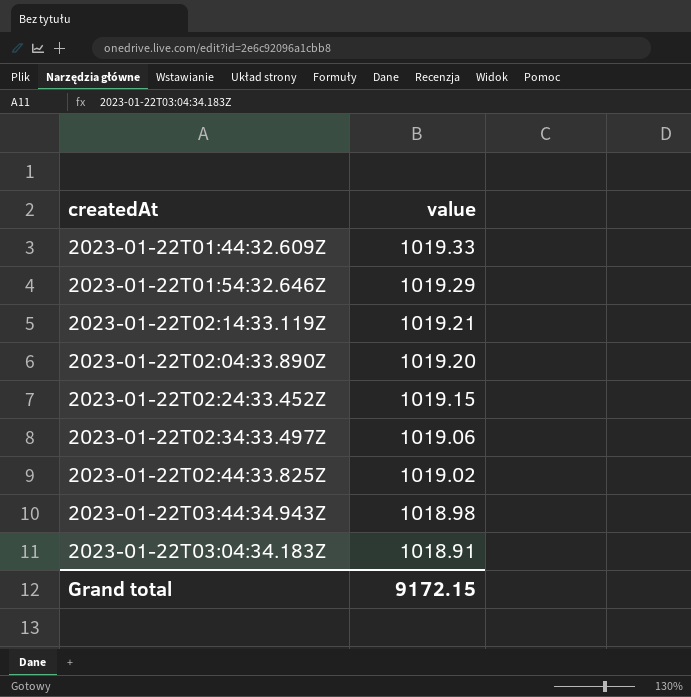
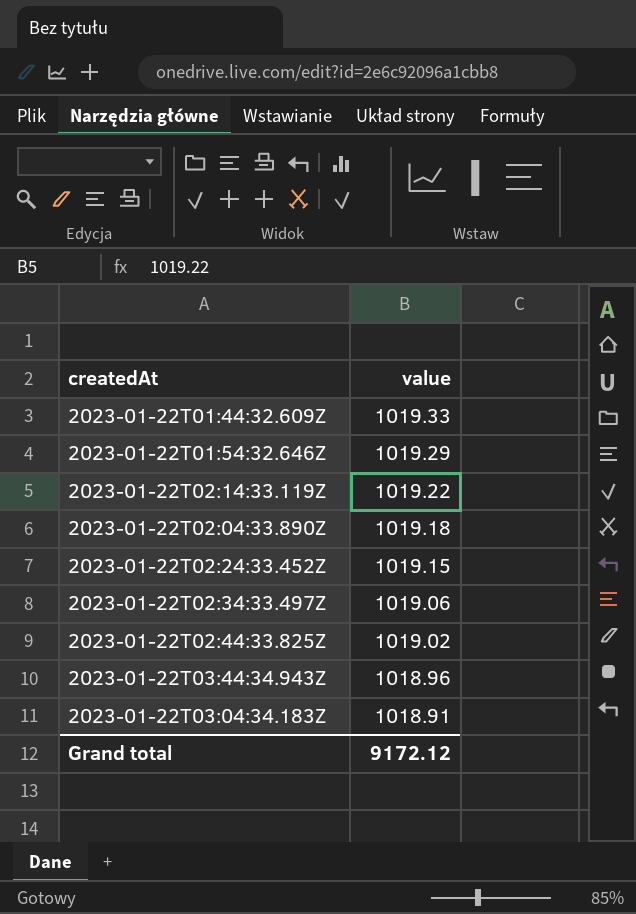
2023-01-22T02:14:33.119Z | value: 1019.21 -> 1019.22
2023-01-22T02:04:33.890Z | value: 1019.20 -> 1019.18
2023-01-22T03:44:34.943Z | value: 1018.98 -> 1018.96
Grand total | value: 9172.15 -> 9172.12

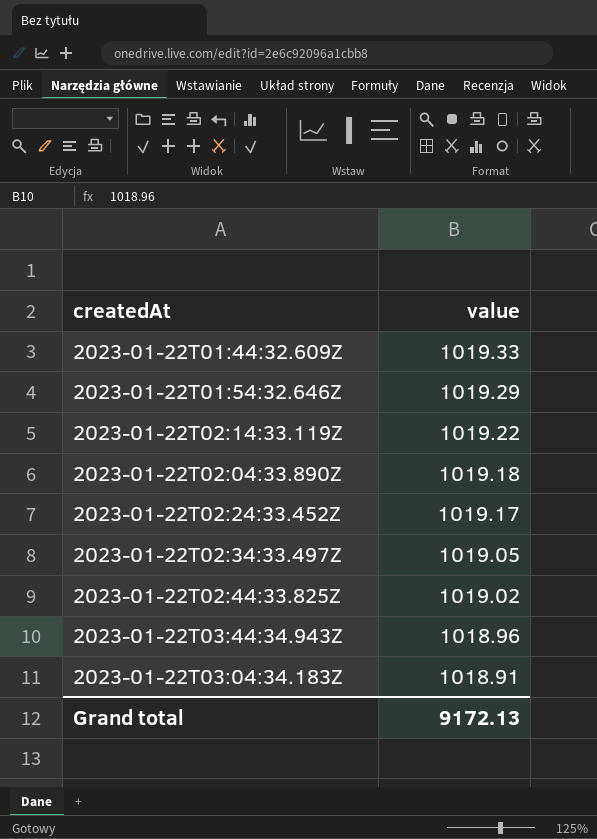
2023-01-22T02:24:33.452Z | value: 1019.15 -> 1019.17
2023-01-22T02:34:33.497Z | value: 1019.06 -> 1019.05
Grand total | value: 9172.12 -> 9172.13

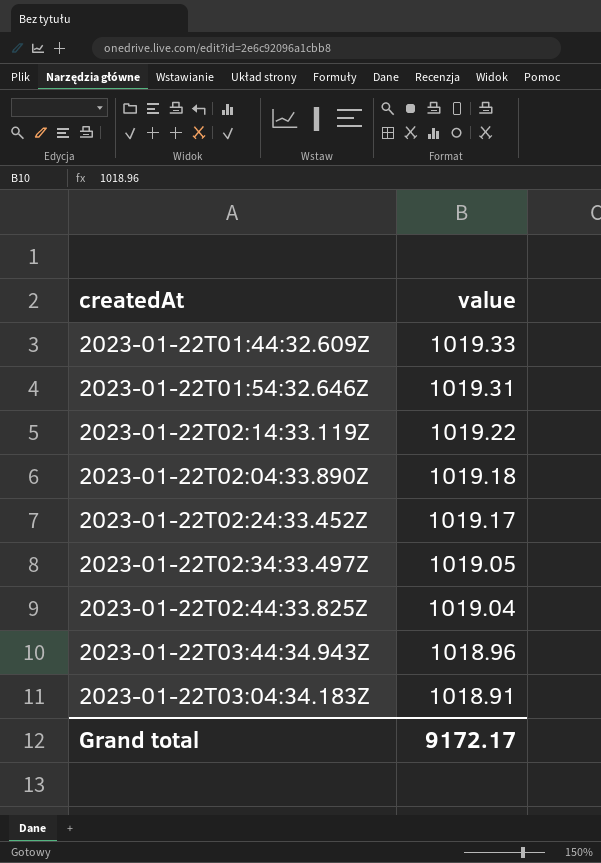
2023-01-22T01:54:32.646Z | value: 1019.29 -> 1019.31
2023-01-22T02:44:33.825Z | value: 1019.02 -> 1019.04
Grand total | value: 9172.13 -> 9172.17

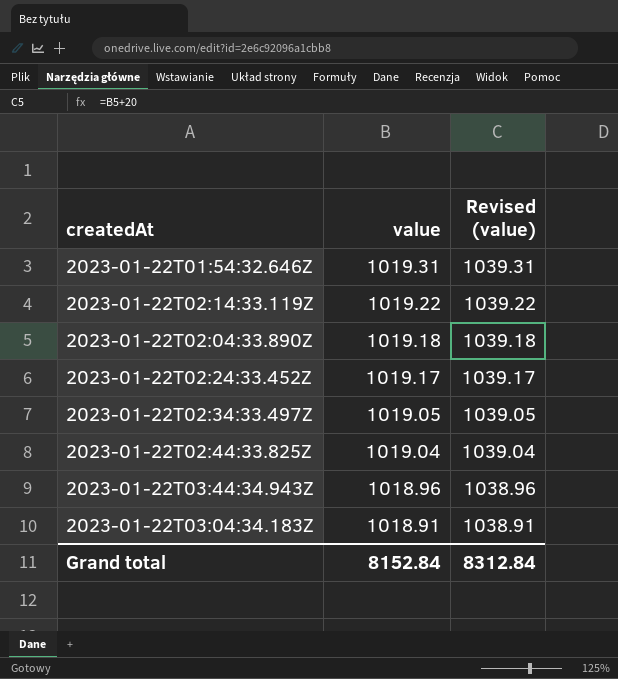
column Revised (value) | formula: none -> [value] + 20
row 2023-01-22T01:44:32.609Z: 1019.33 -> none
Grand total | value: 9172.17 -> 8152.84

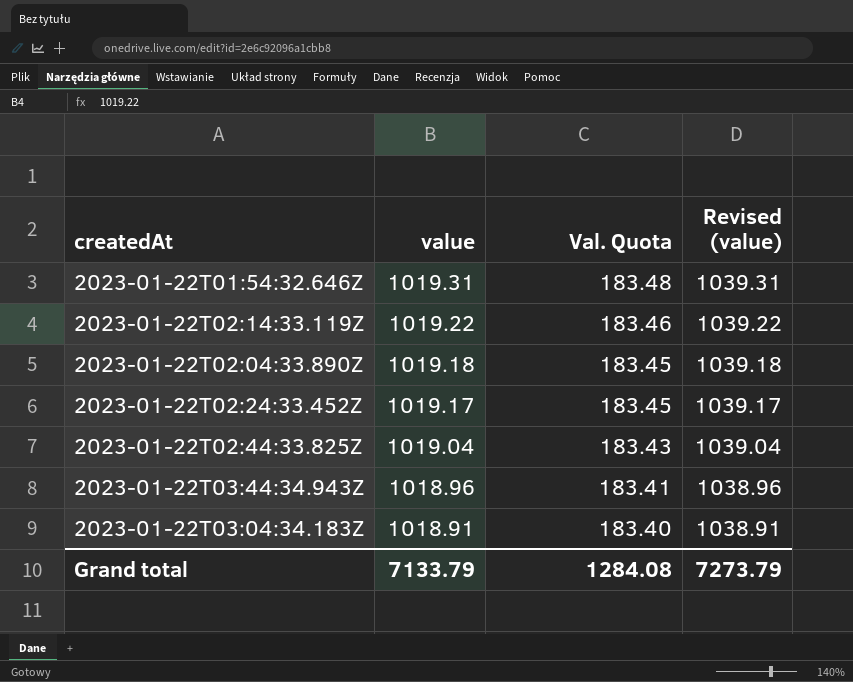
column Val. Quota | formula: none -> [value] * 0.18
row 2023-01-22T02:34:33.497Z: 1019.05 | 1039.05 -> none
Grand total | value: 8152.84 -> 7133.79
Grand total | Revised (value): 8312.84 -> 7273.79

